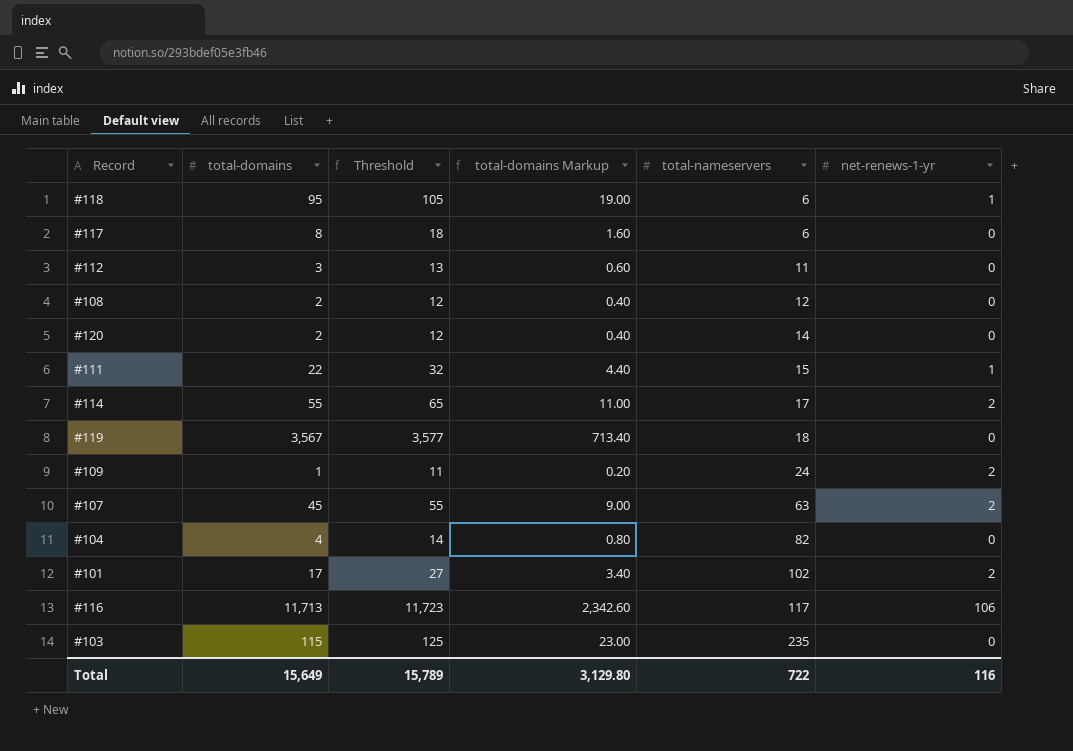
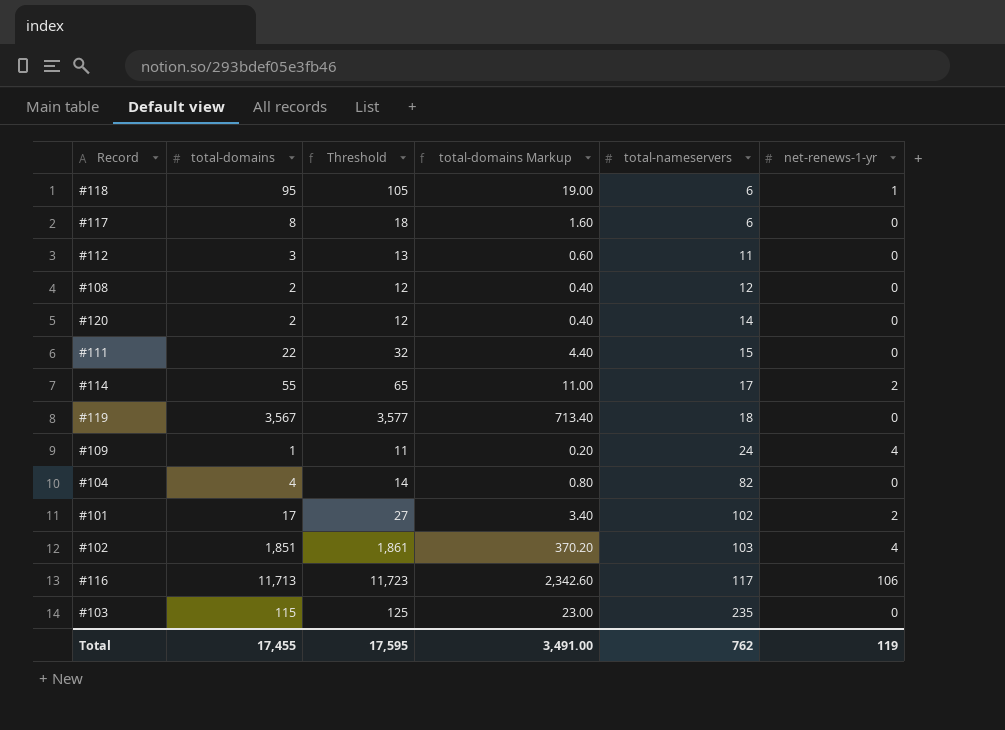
row #107: 45 | 55 | 9.00 | 63 | 2 -> none
#111 | net-renews-1-yr: 1 -> 0
#109 | net-renews-1-yr: 2 -> 4
row #102: none -> 1,851 | 1,861 | 370.20 | 103 | 4
Total | total-domains: 15,649 -> 17,455
Total | Threshold: 15,789 -> 17,595
Total | total-domains Markup: 3,129.80 -> 3,491.00
Total | total-nameservers: 722 -> 762
Total | net-renews-1-yr: 116 -> 119

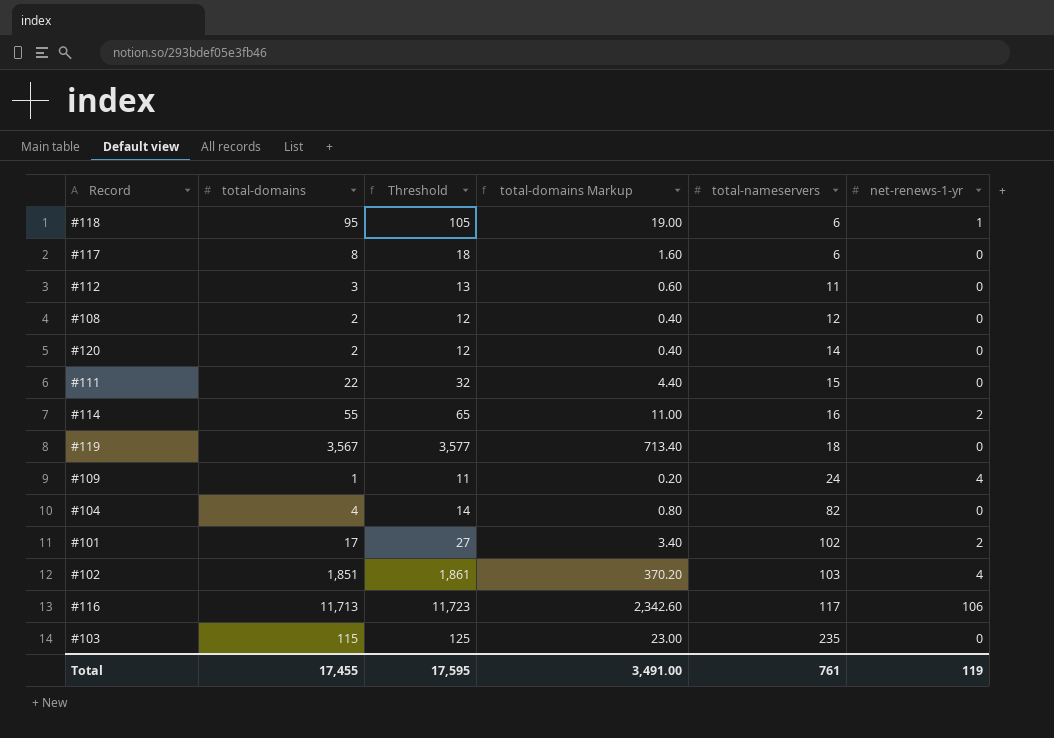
#114 | total-nameservers: 17 -> 16
Total | total-nameservers: 762 -> 761

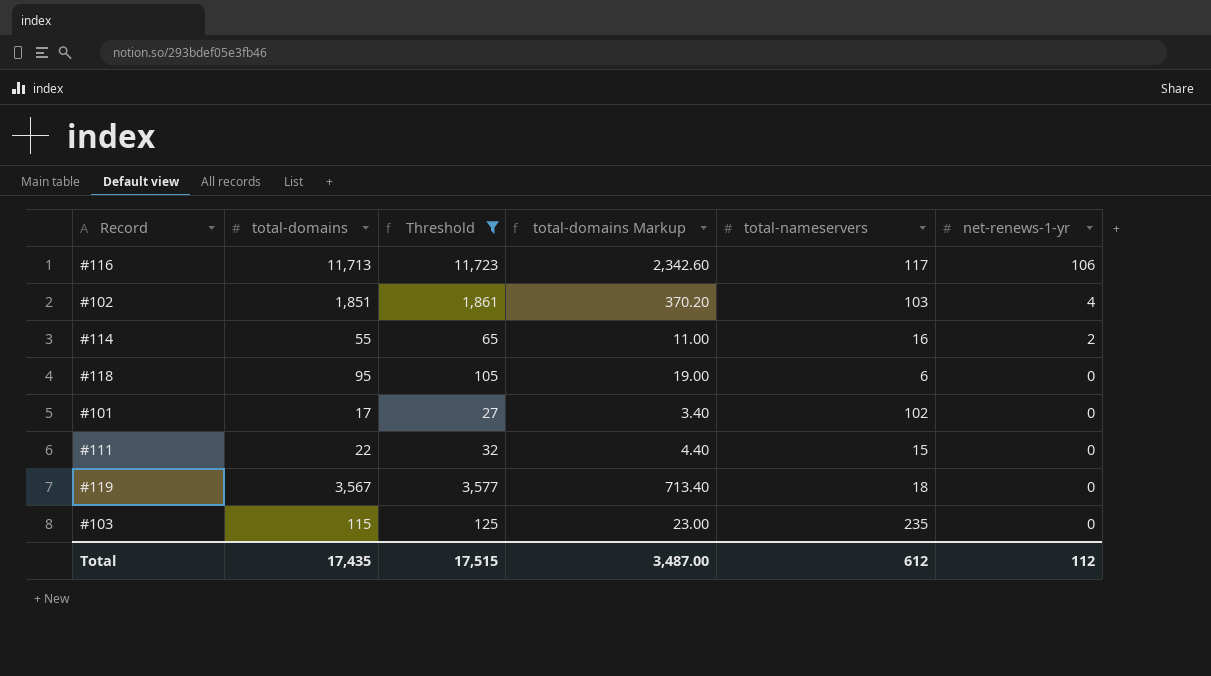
filter: none -> Threshold >= 27
row order: total-nameservers ascending -> net-renews-1-yr descending
#118 | net-renews-1-yr: 1 -> 0
#101 | net-renews-1-yr: 2 -> 0
Total | total-domains: 17,455 -> 17,435
Total | Threshold: 17,595 -> 17,515
Total | total-domains Markup: 3,491.00 -> 3,487.00
Total | total-nameservers: 761 -> 612
Total | net-renews-1-yr: 119 -> 112

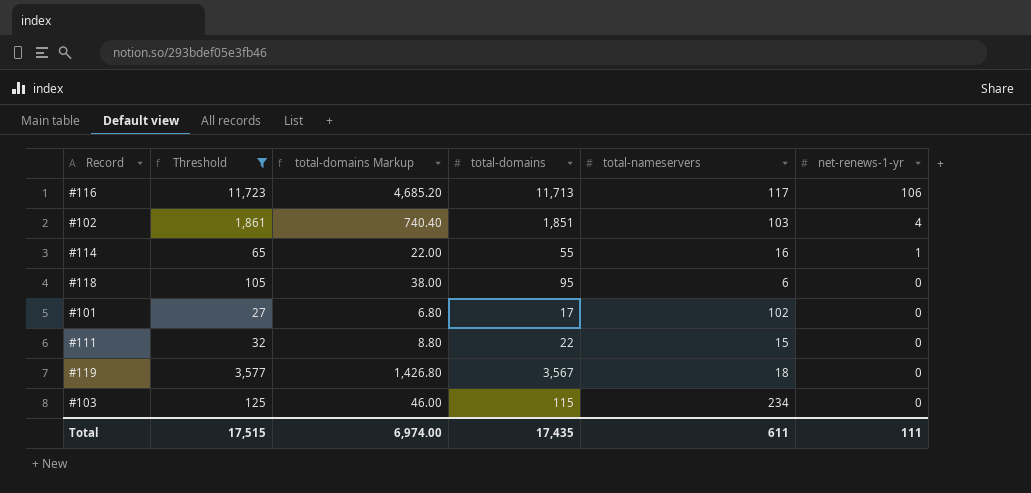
column total-domains Markup | formula: [total-domains] * 0.2 -> [total-domains] * 0.4
column total-domains | position: 2 -> 4
#114 | net-renews-1-yr: 2 -> 1
#103 | total-nameservers: 235 -> 234
Total | total-domains Markup: 3,487.00 -> 6,974.00
Total | total-nameservers: 612 -> 611
Total | net-renews-1-yr: 112 -> 111

